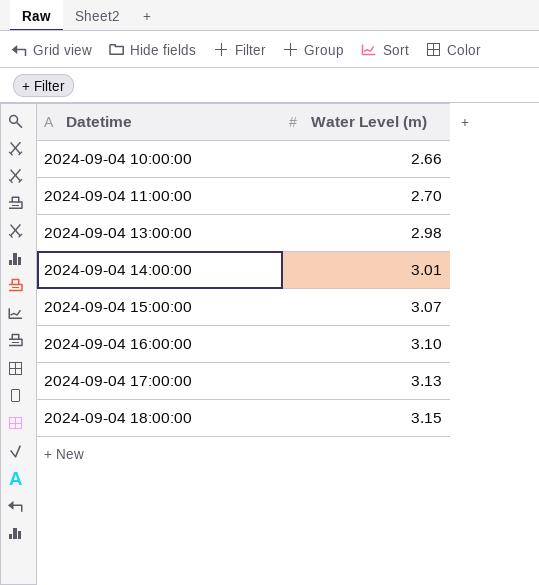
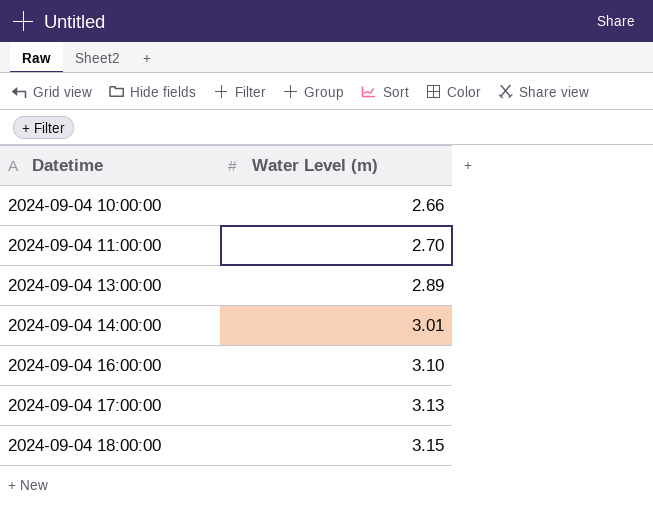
row 2024-09-04 15:00:00: 3.07 -> none
2024-09-04 13:00:00 | Water Level (m): 2.98 -> 2.89

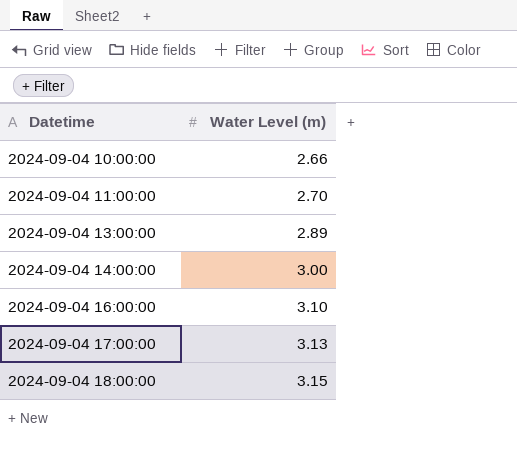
2024-09-04 14:00:00 | Water Level (m): 3.01 -> 3.00

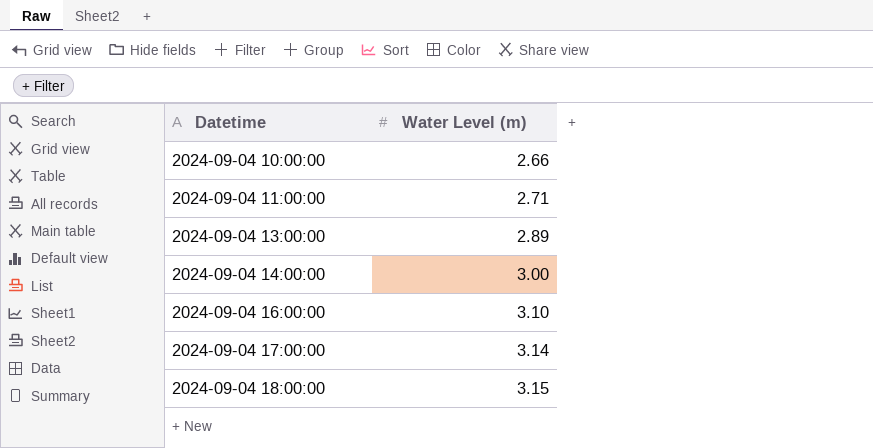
2024-09-04 11:00:00 | Water Level (m): 2.70 -> 2.71
2024-09-04 17:00:00 | Water Level (m): 3.13 -> 3.14

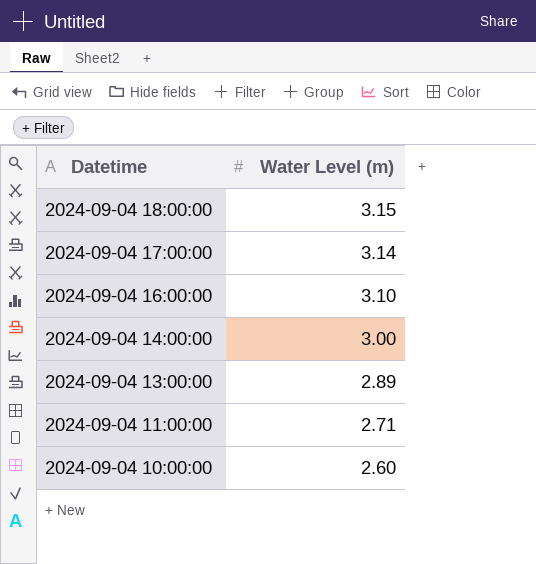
row order: Datetime ascending -> Datetime descending
2024-09-04 10:00:00 | Water Level (m): 2.66 -> 2.60

